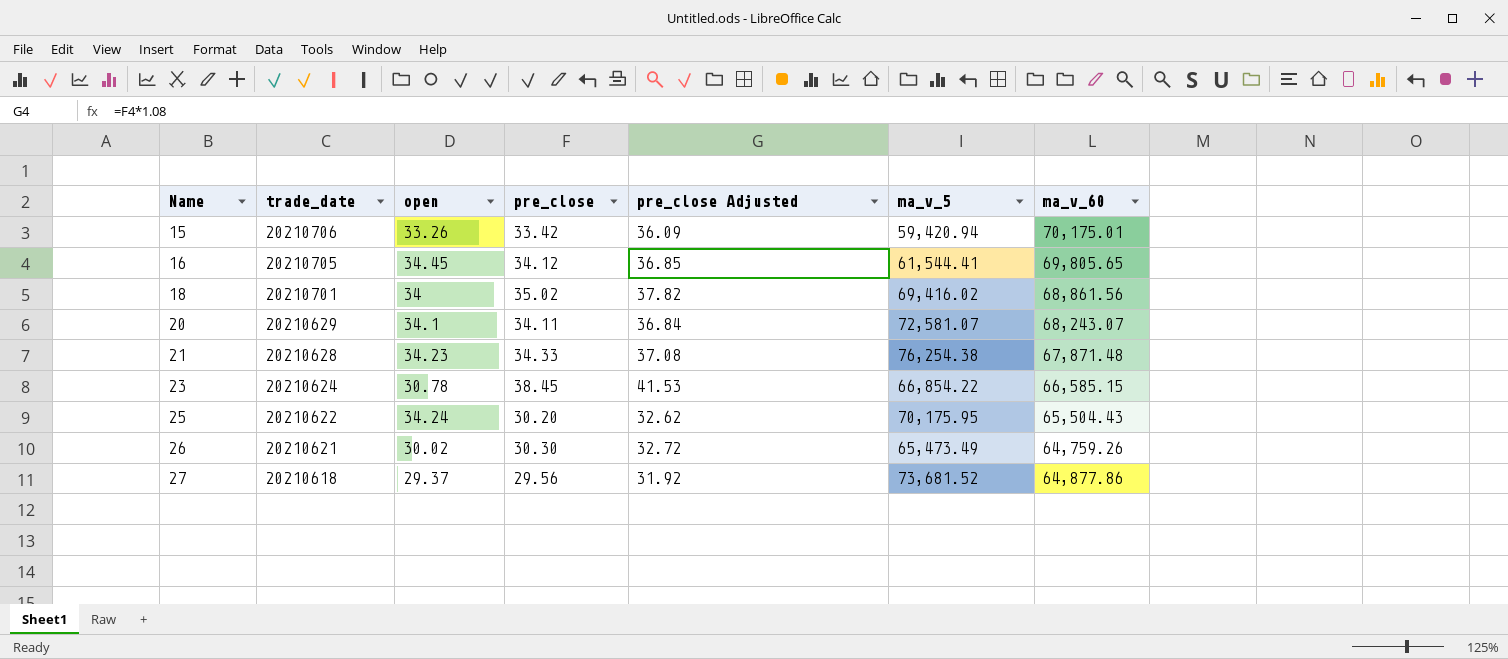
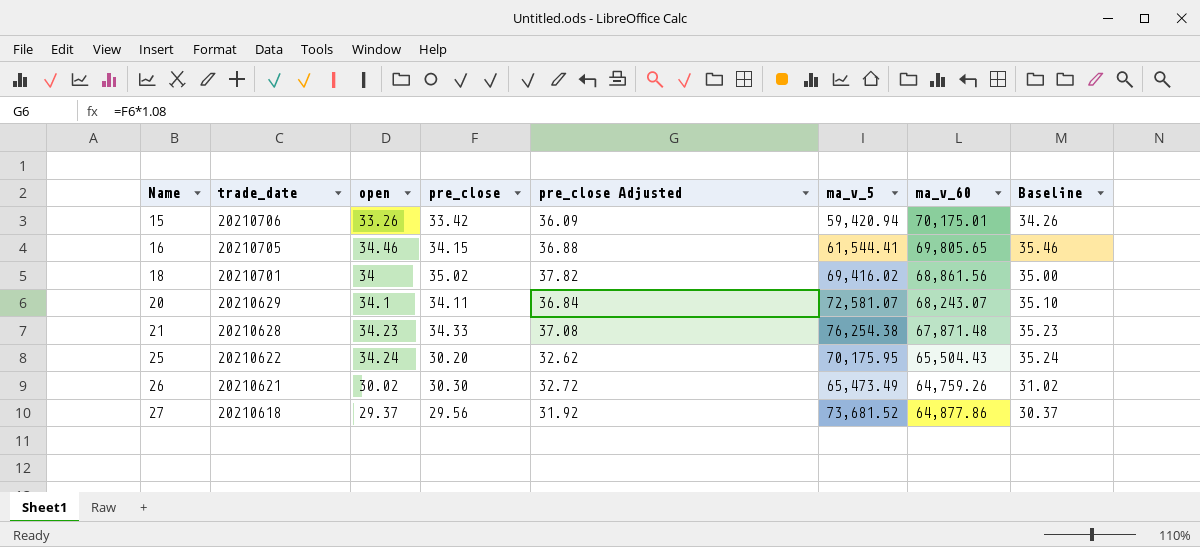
column Baseline | formula: none -> [open] + 1
row 23: 20210624 | 30.78 | 38.45 | 41.53 | 66,854.22 | 66,585.15 -> none
16 | open: 34.45 -> 34.46
16 | pre_close: 34.12 -> 34.15
16 | pre_close Adjusted: 36.85 -> 36.88

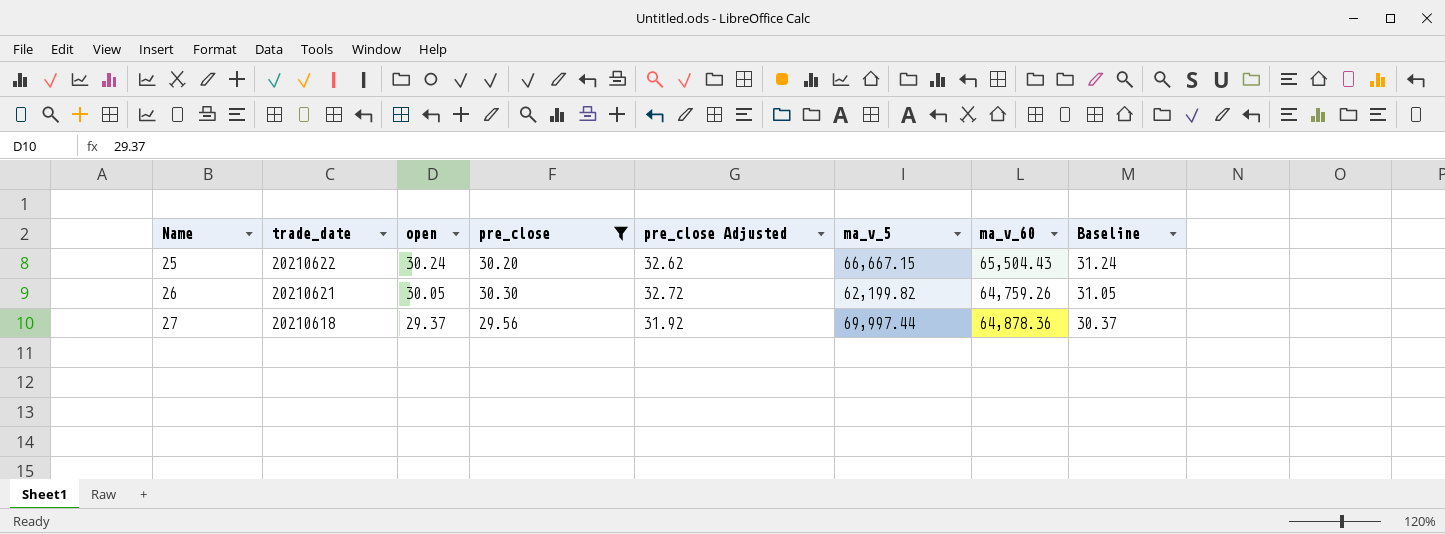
filter: none -> pre_close <= 30.30
25 | open: 34.24 -> 30.24
25 | ma_v_5: 70,175.95 -> 66,667.15
25 | Baseline: 35.24 -> 31.24
26 | open: 30.02 -> 30.05
26 | ma_v_5: 65,473.49 -> 62,199.82
26 | Baseline: 31.02 -> 31.05
27 | ma_v_5: 73,681.52 -> 69,997.44
27 | ma_v_60: 64,877.86 -> 64,878.36

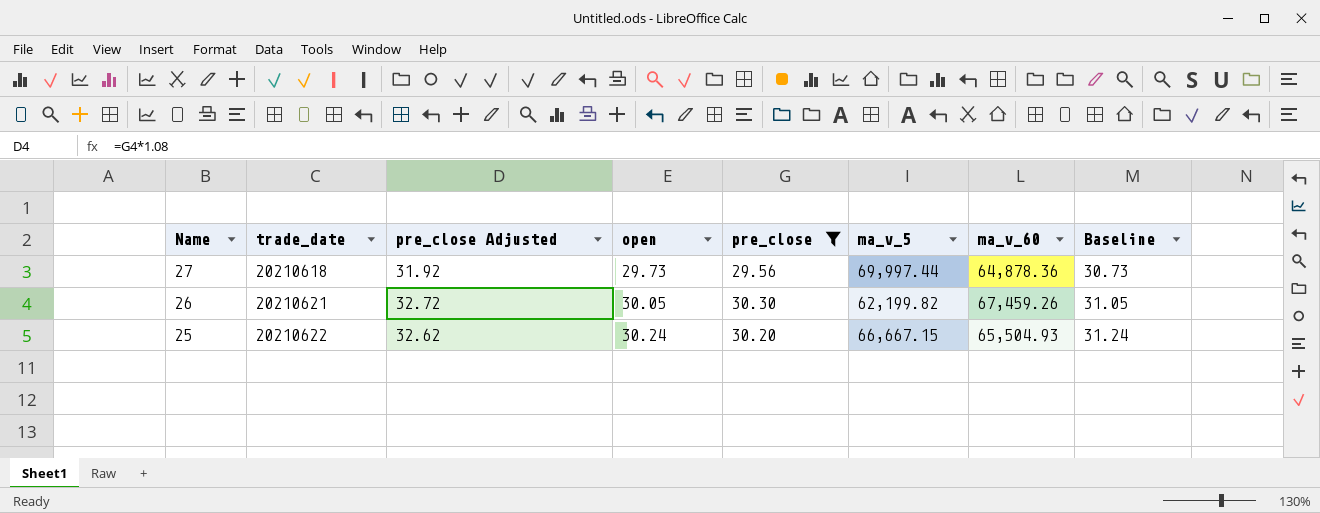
row order: Name ascending -> Name descending
column pre_close Adjusted | position: 5 -> 3
27 | open: 29.37 -> 29.73
27 | Baseline: 30.37 -> 30.73
26 | ma_v_60: 64,759.26 -> 67,459.26
25 | ma_v_60: 65,504.43 -> 65,504.93

